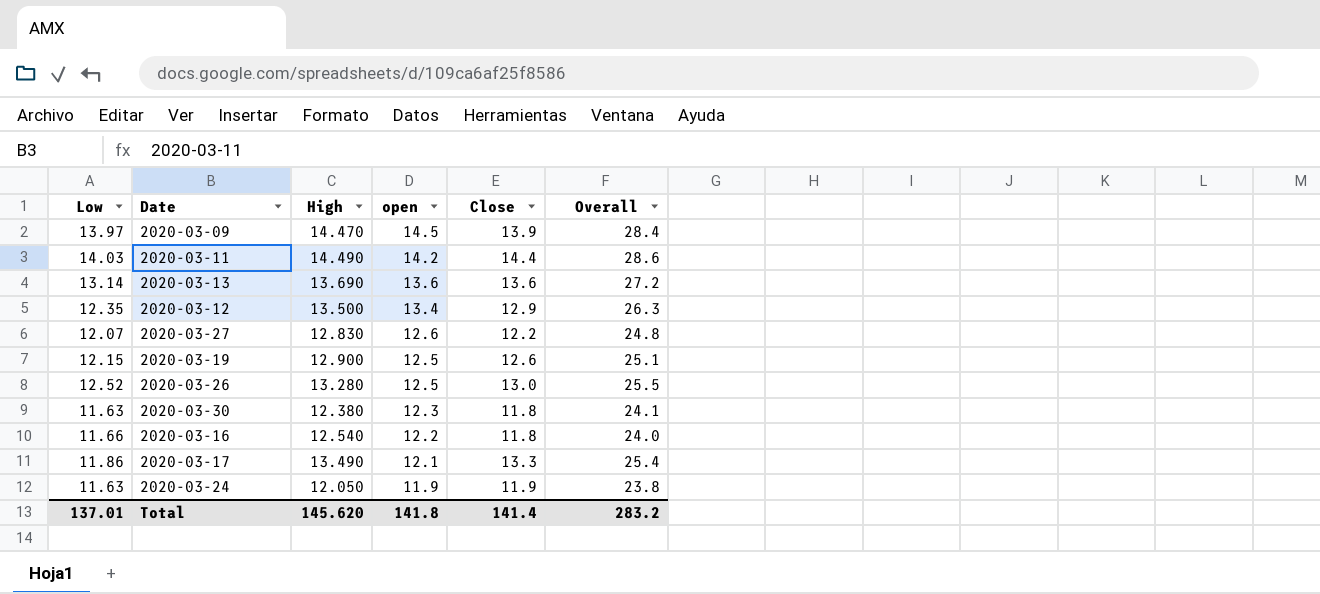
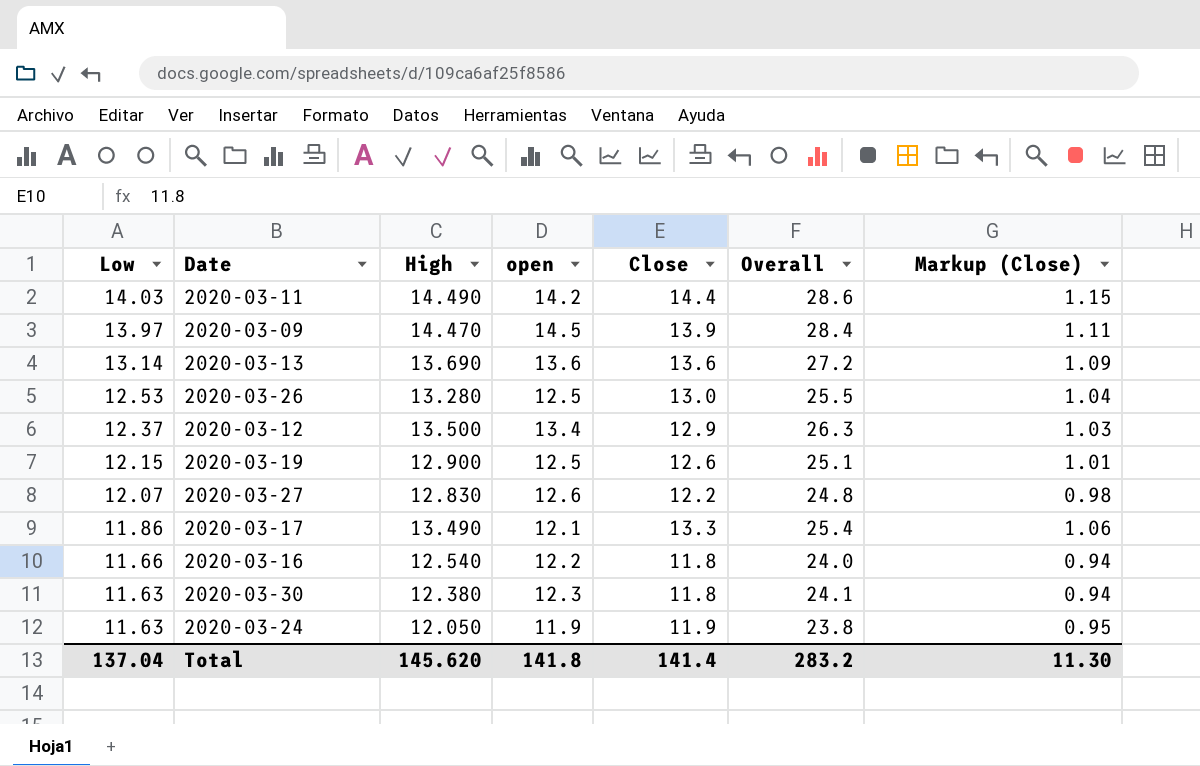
row order: open descending -> Low descending
column Markup (Close) | formula: none -> [Close] * 0.08
2020-03-26 | Low: 12.52 -> 12.53
2020-03-12 | Low: 12.35 -> 12.37
Total | Low: 137.01 -> 137.04

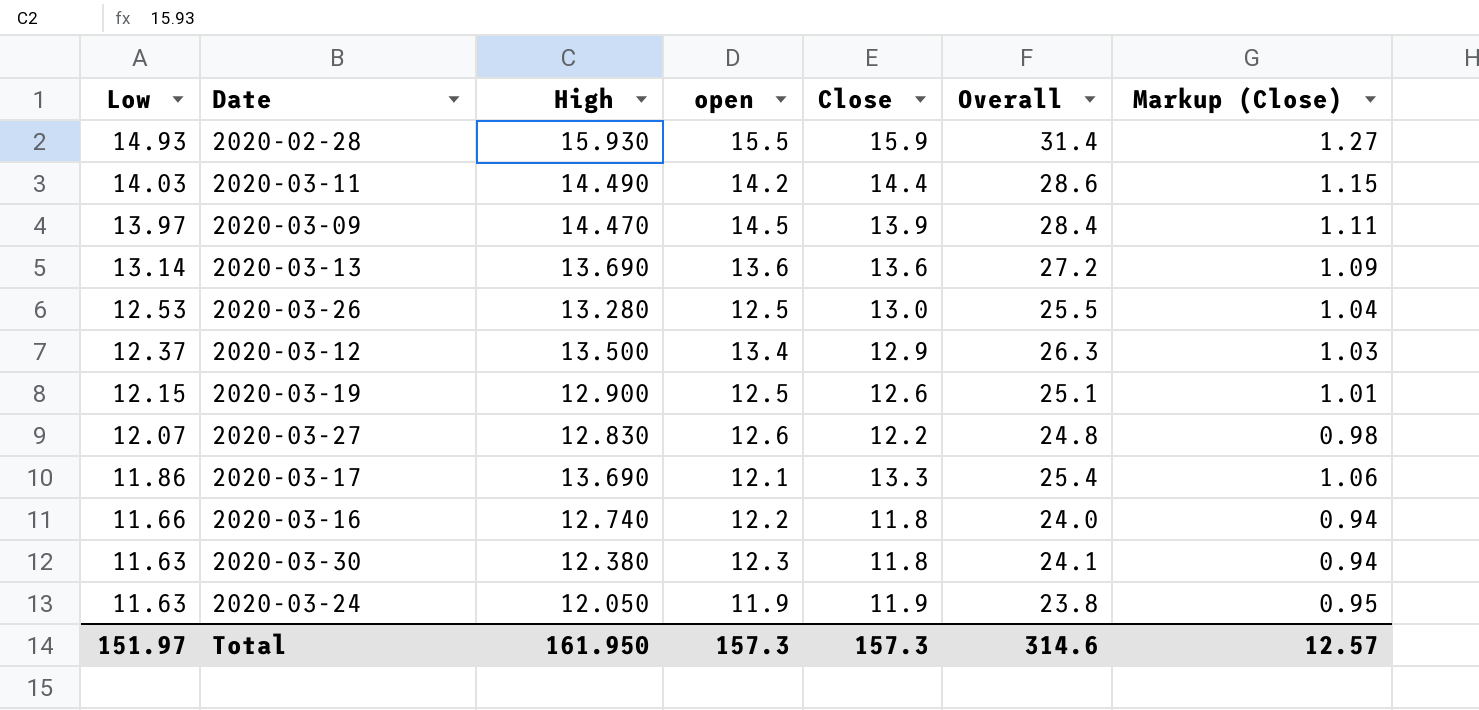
row 2020-02-28: none -> 14.93 | 15.930 | 15.5 | 15.9 | 31.4 | 1.27
2020-03-17 | High: 13.490 -> 13.690
2020-03-16 | High: 12.540 -> 12.740
Total | Low: 137.04 -> 151.97
Total | High: 145.620 -> 161.950
Total | open: 141.8 -> 157.3
Total | Close: 141.4 -> 157.3
Total | Overall: 283.2 -> 314.6
Total | Markup (Close): 11.30 -> 12.57

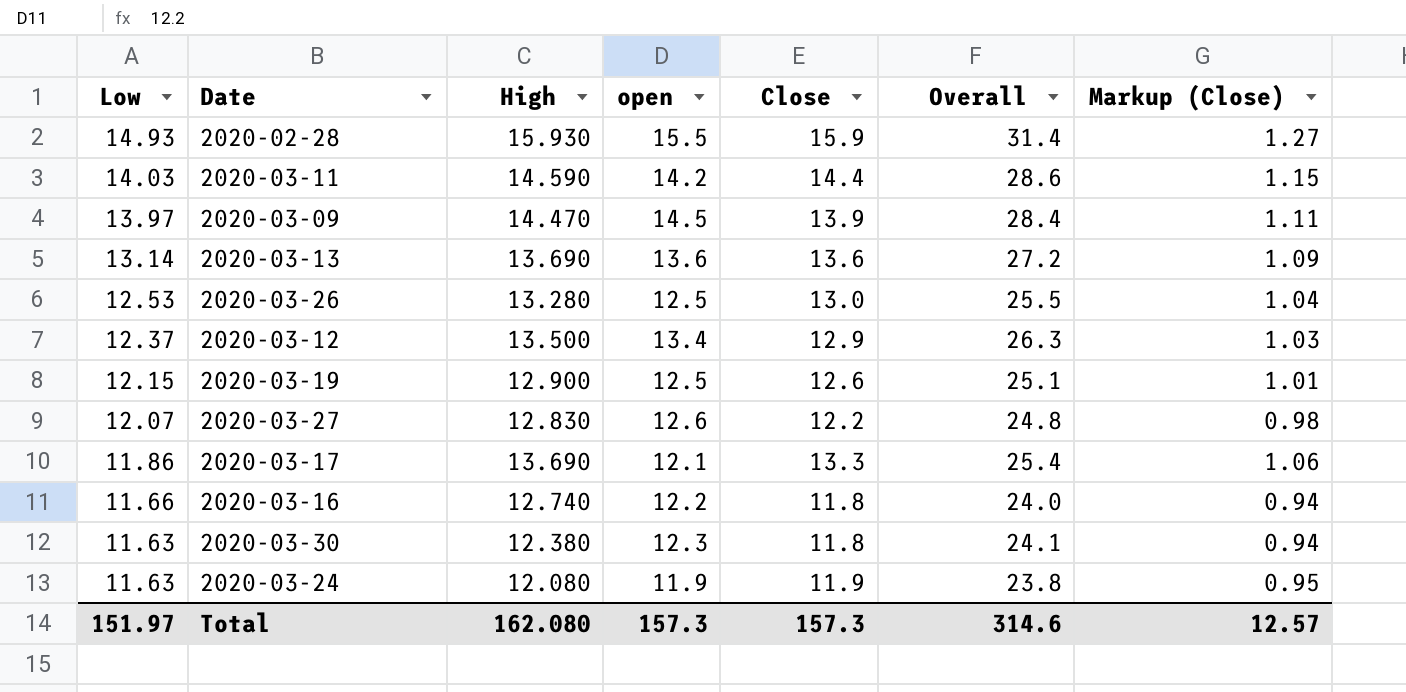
2020-03-11 | High: 14.490 -> 14.590
2020-03-24 | High: 12.050 -> 12.080
Total | High: 161.950 -> 162.080

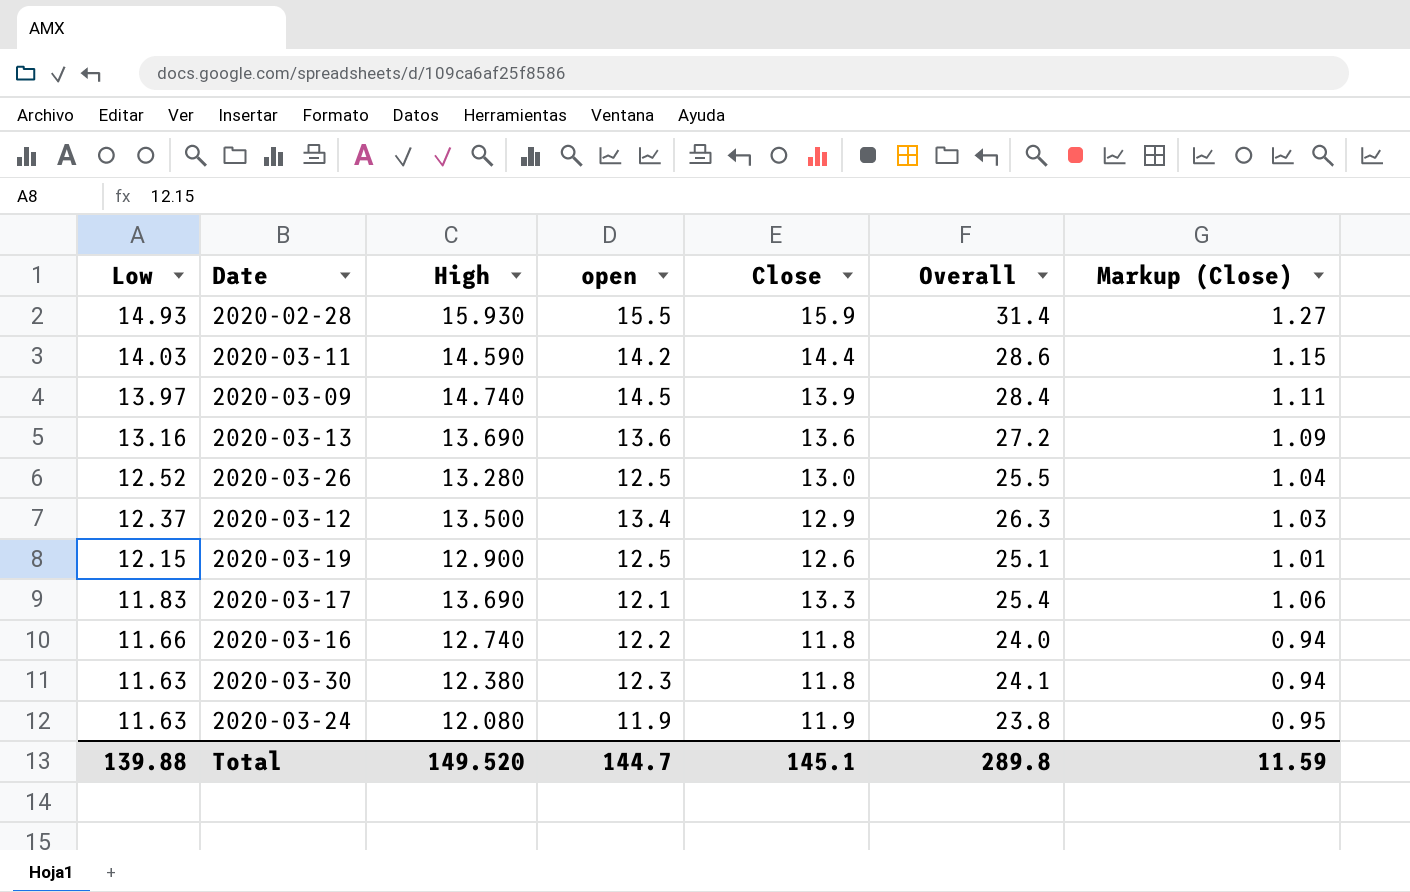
row 2020-03-27: 12.07 | 12.830 | 12.6 | 12.2 | 24.8 | 0.98 -> none
2020-03-09 | High: 14.470 -> 14.740
2020-03-13 | Low: 13.14 -> 13.16
2020-03-26 | Low: 12.53 -> 12.52
2020-03-17 | Low: 11.86 -> 11.83
Total | Low: 151.97 -> 139.88
Total | High: 162.080 -> 149.520
Total | open: 157.3 -> 144.7
Total | Close: 157.3 -> 145.1
Total | Overall: 314.6 -> 289.8
Total | Markup (Close): 12.57 -> 11.59

